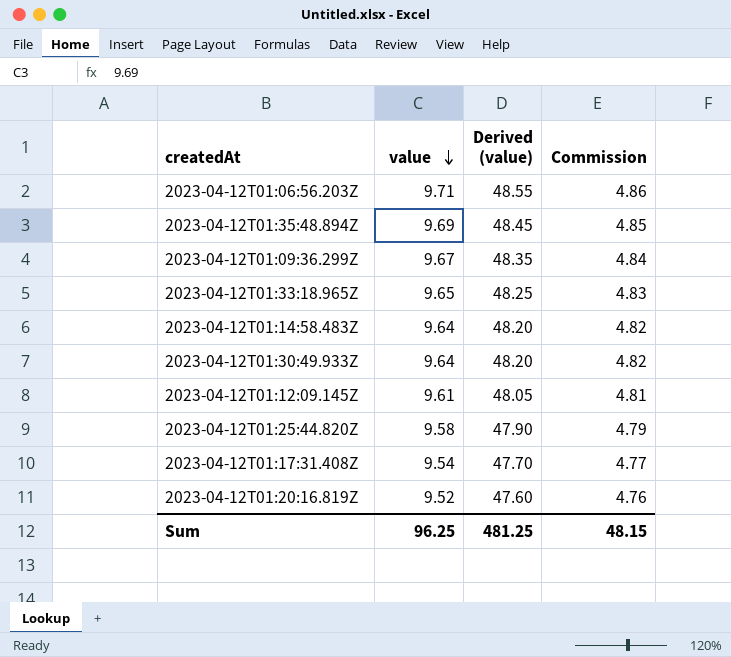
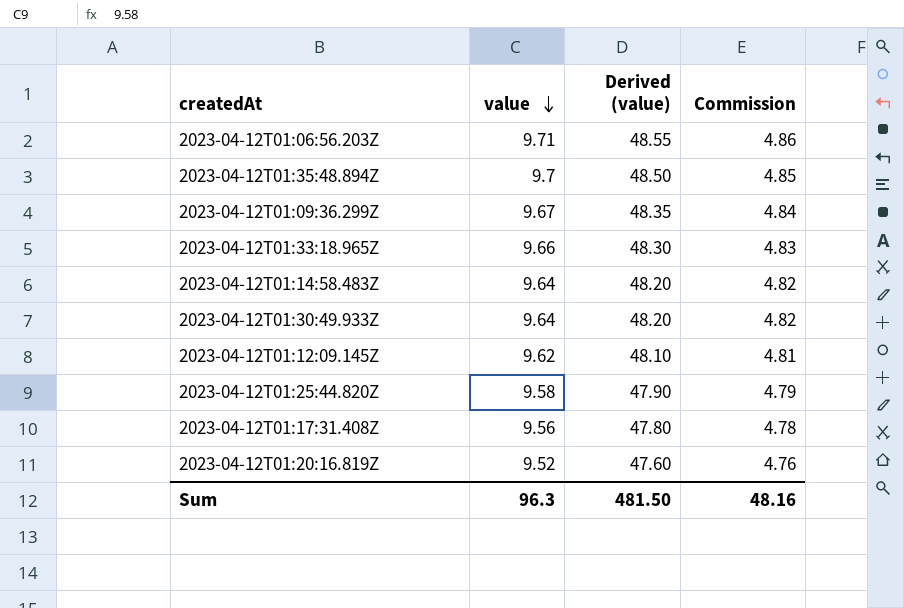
2023-04-12T01:35:48.894Z | value: 9.69 -> 9.7
2023-04-12T01:35:48.894Z | Derived (value): 48.45 -> 48.50
2023-04-12T01:33:18.965Z | value: 9.65 -> 9.66
2023-04-12T01:33:18.965Z | Derived (value): 48.25 -> 48.30
2023-04-12T01:12:09.145Z | value: 9.61 -> 9.62
2023-04-12T01:12:09.145Z | Derived (value): 48.05 -> 48.10
2023-04-12T01:17:31.408Z | value: 9.54 -> 9.56
2023-04-12T01:17:31.408Z | Derived (value): 47.70 -> 47.80
2023-04-12T01:17:31.408Z | Commission: 4.77 -> 4.78
Sum | value: 96.25 -> 96.3
Sum | Derived (value): 481.25 -> 481.50
Sum | Commission: 48.15 -> 48.16

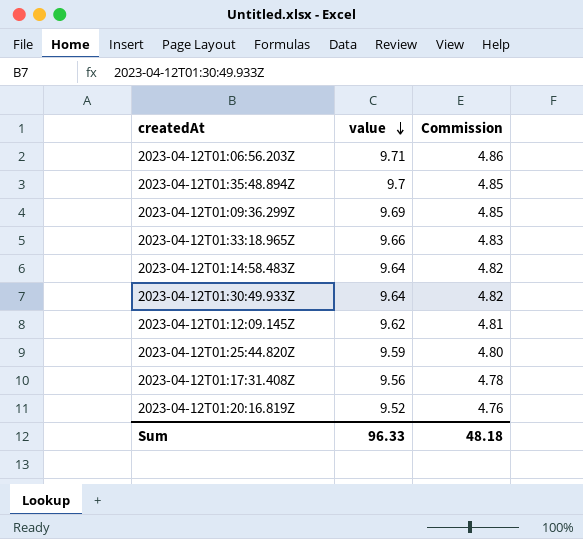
column Derived (value) | formula: [value] * 5 -> none
2023-04-12T01:09:36.299Z | value: 9.67 -> 9.69
2023-04-12T01:09:36.299Z | Commission: 4.84 -> 4.85
2023-04-12T01:25:44.820Z | value: 9.58 -> 9.59
2023-04-12T01:25:44.820Z | Commission: 4.79 -> 4.80
Sum | value: 96.3 -> 96.33
Sum | Commission: 48.16 -> 48.18

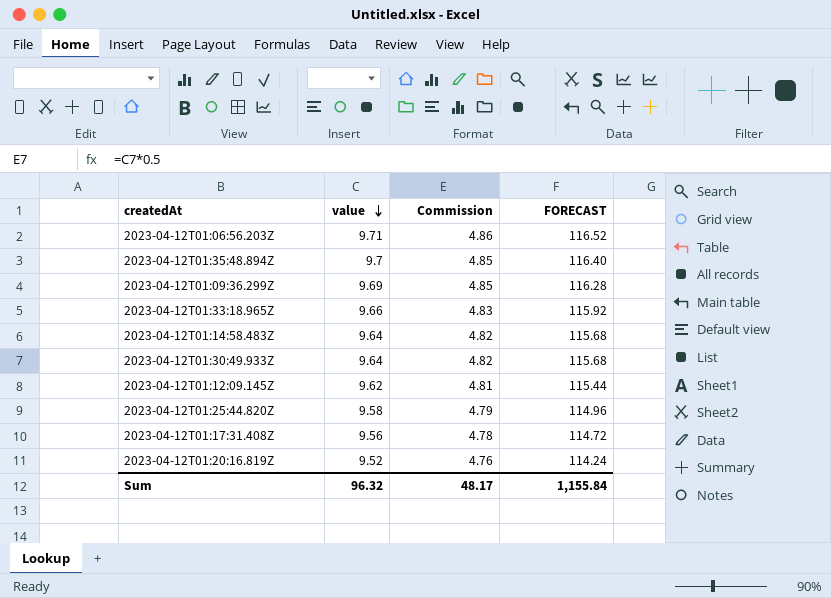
column FORECAST | formula: none -> [value] * 12
2023-04-12T01:25:44.820Z | value: 9.59 -> 9.58
2023-04-12T01:25:44.820Z | Commission: 4.80 -> 4.79
Sum | value: 96.33 -> 96.32
Sum | Commission: 48.18 -> 48.17

